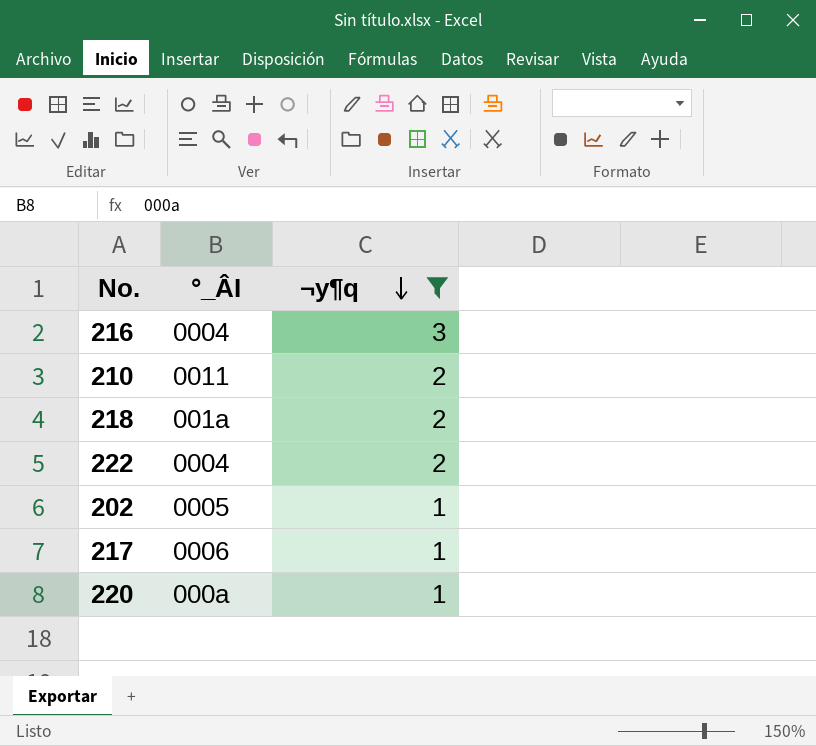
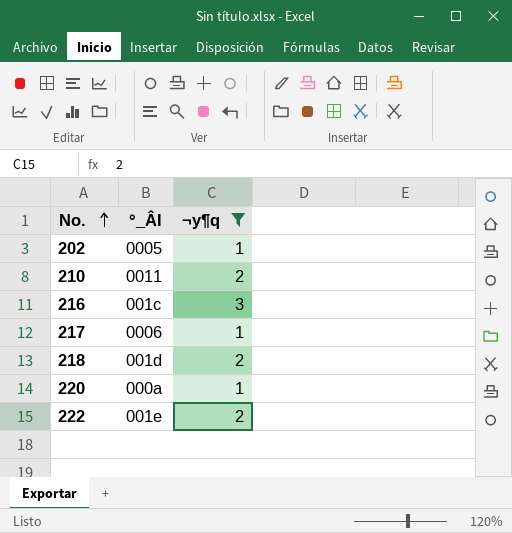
row order: ¬y¶q descending -> No. ascending
216 | °_ÂI: 0004 -> 001c
218 | °_ÂI: 001a -> 001d
222 | °_ÂI: 0004 -> 001e

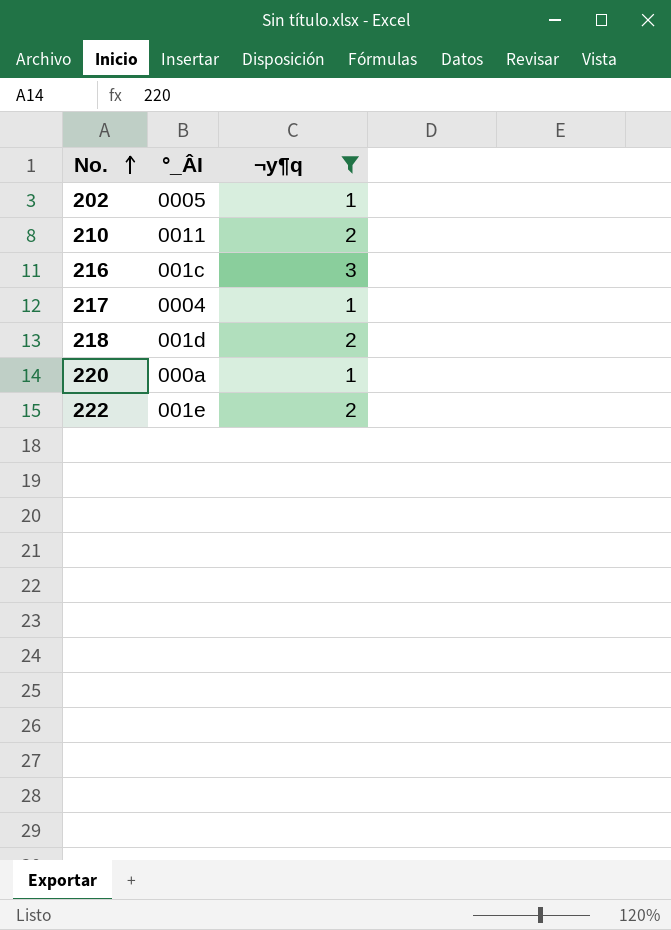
217 | °_ÂI: 0006 -> 0004

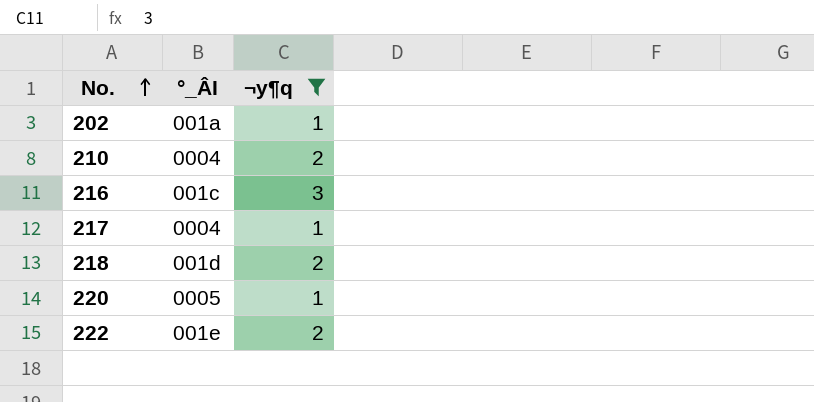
202 | °_ÂI: 0005 -> 001a
210 | °_ÂI: 0011 -> 0004
220 | °_ÂI: 000a -> 0005

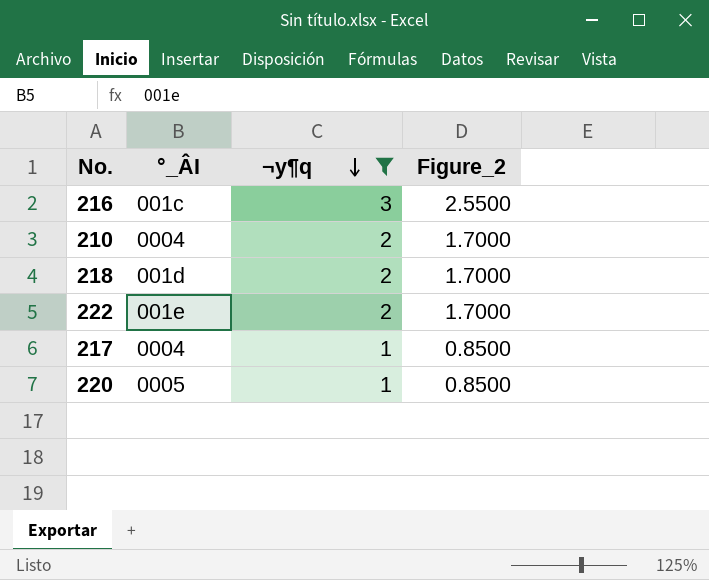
row order: No. ascending -> ¬y¶q descending
column Figure_2 | formula: none -> [¬y¶q] * 0.85
row 202: 001a | 1 -> none

